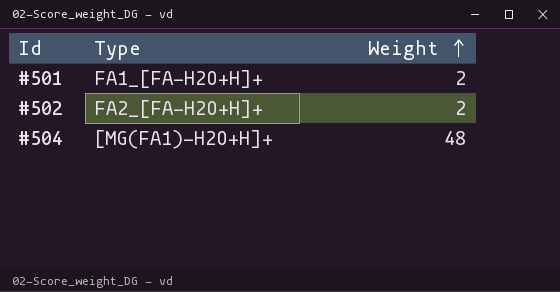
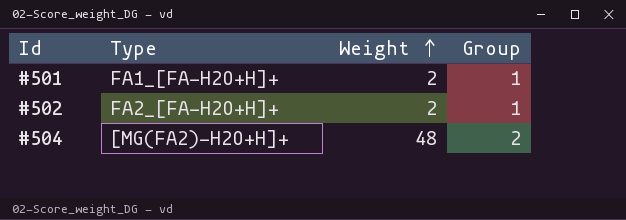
column Group | position: none -> 4
#504 | Type: [MG(FA1)-H2O+H]+ -> [MG(FA2)-H2O+H]+

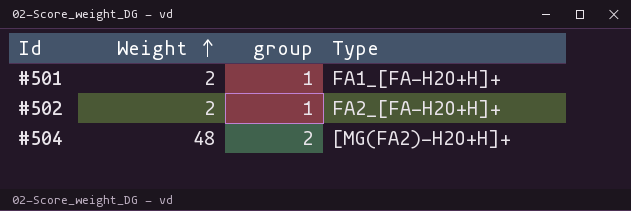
column name: Group -> group
column Type | position: 2 -> 4

